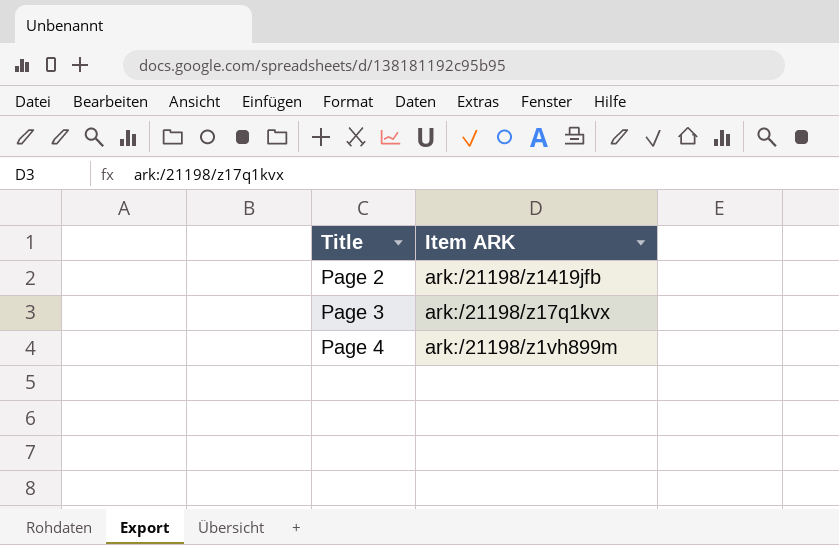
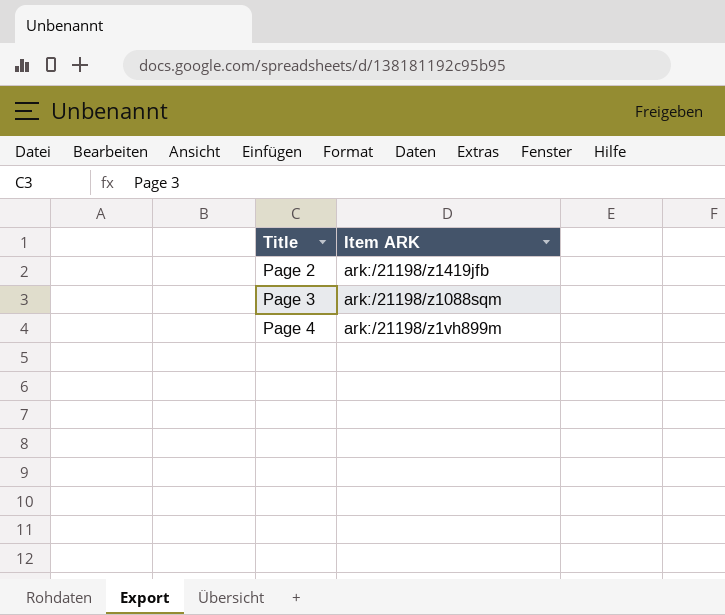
Page 3 | Item ARK: ark:/21198/z17q1kvx -> ark:/21198/z1088sqm

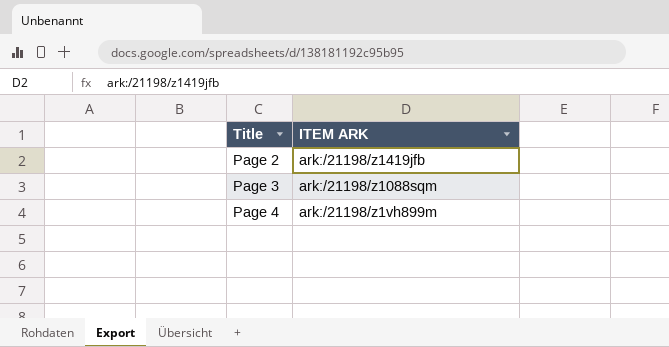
column name: Item ARK -> ITEM ARK

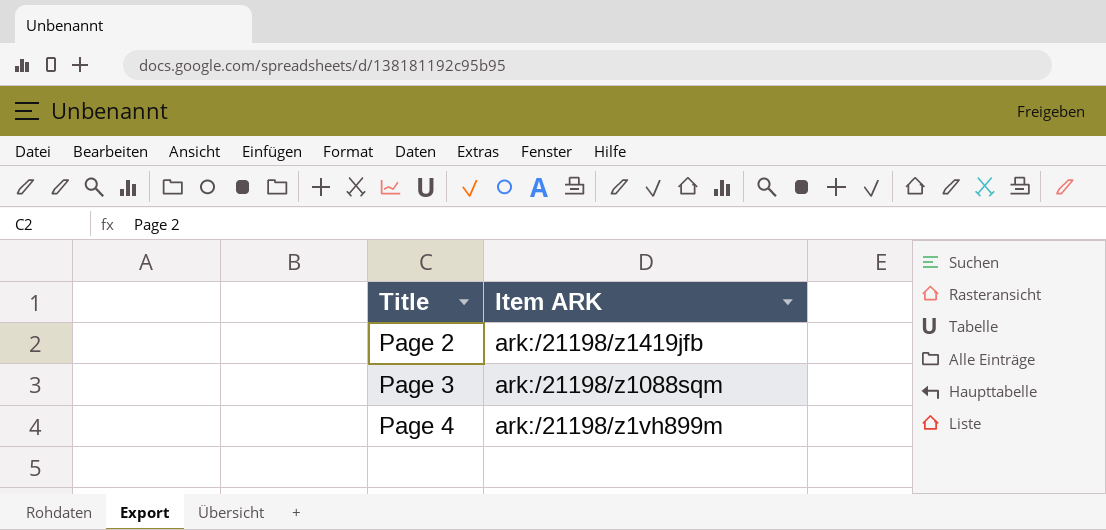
column name: ITEM ARK -> Item ARK

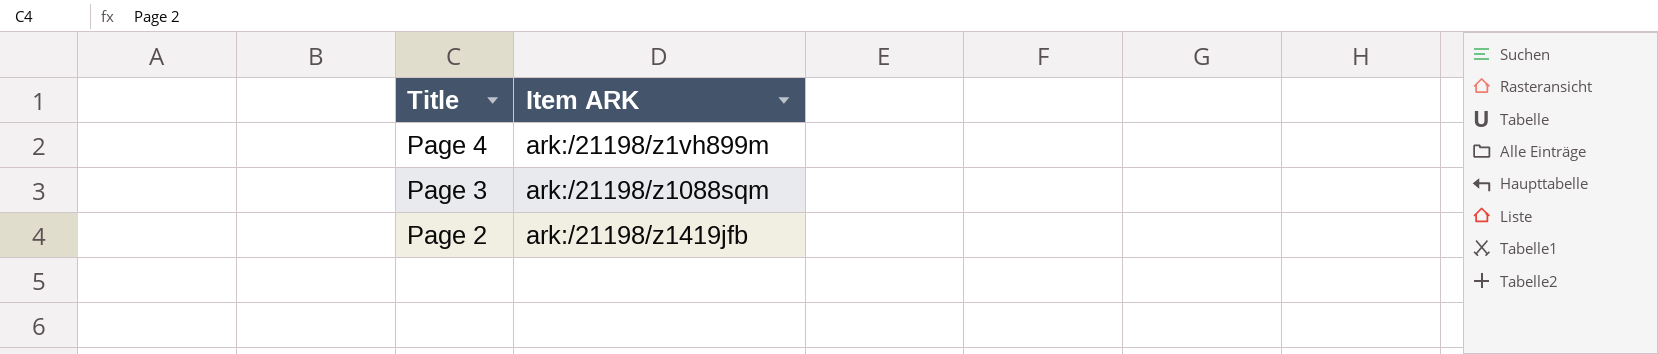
row order: Title ascending -> Title descending

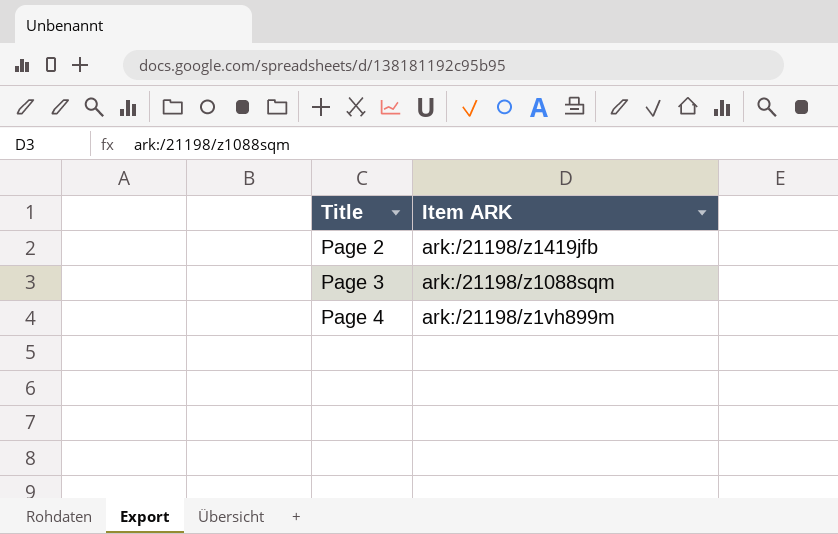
row order: Title descending -> Title ascending

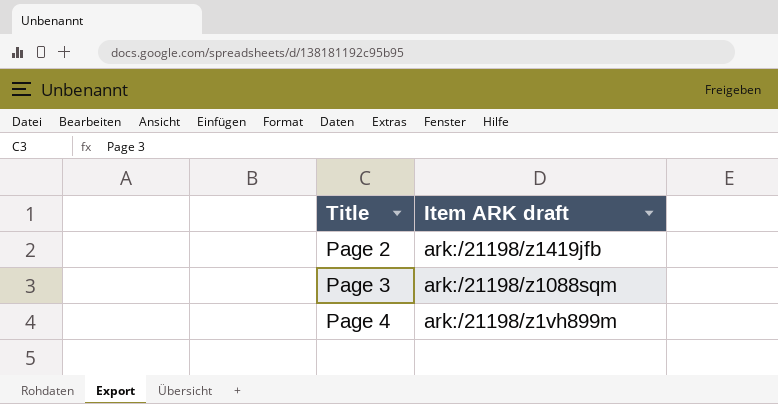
column name: Item ARK -> Item ARK draft

